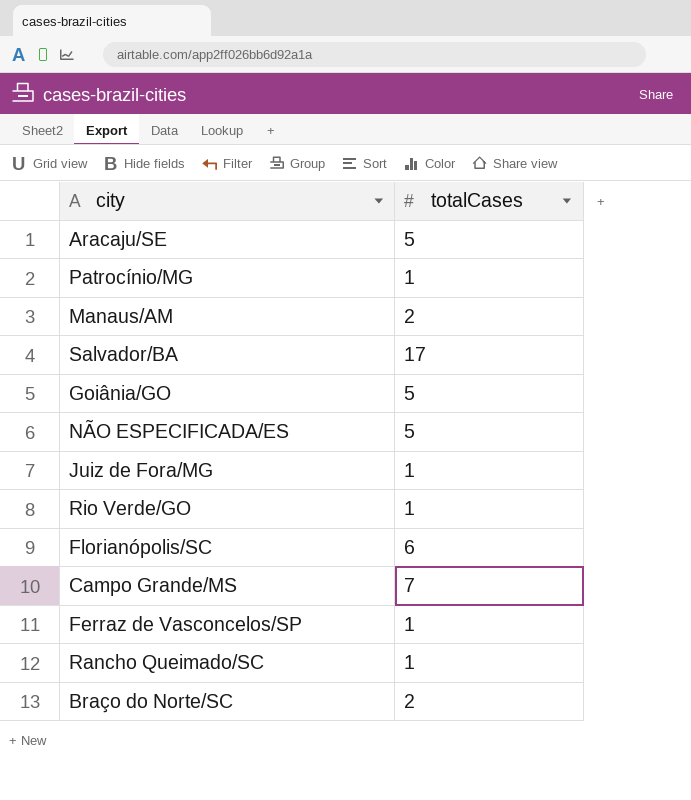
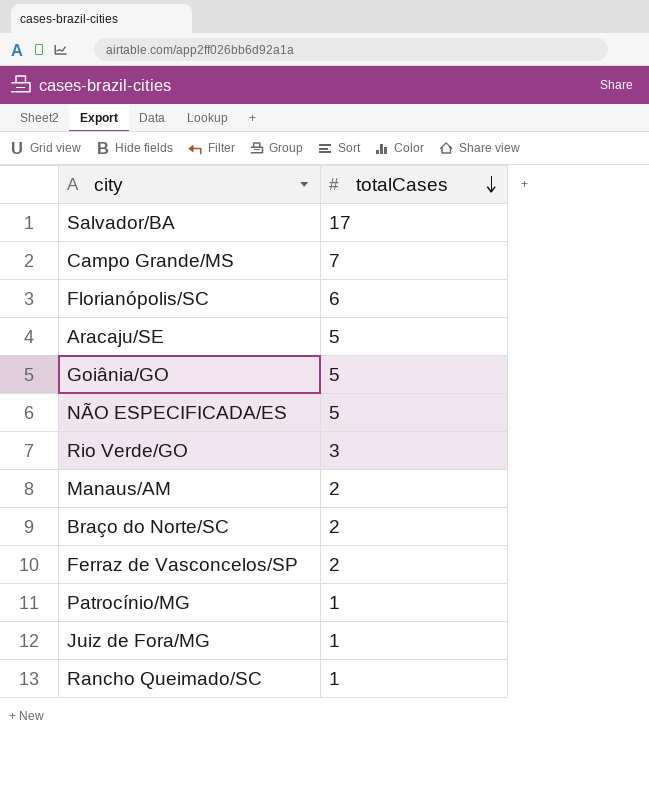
row order: none -> totalCases descending
Rio Verde/GO | totalCases: 1 -> 3
Ferraz de Vasconcelos/SP | totalCases: 1 -> 2

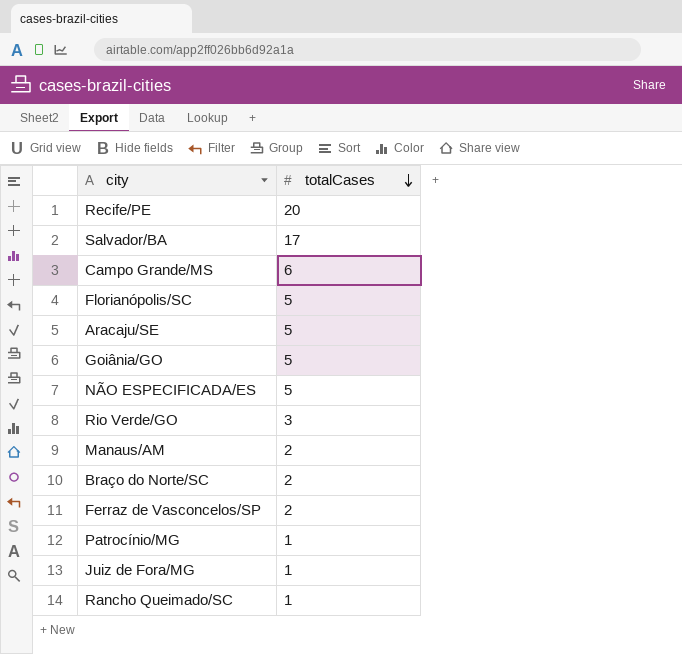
row Recife/PE: none -> 20
Campo Grande/MS | totalCases: 7 -> 6
Florianópolis/SC | totalCases: 6 -> 5

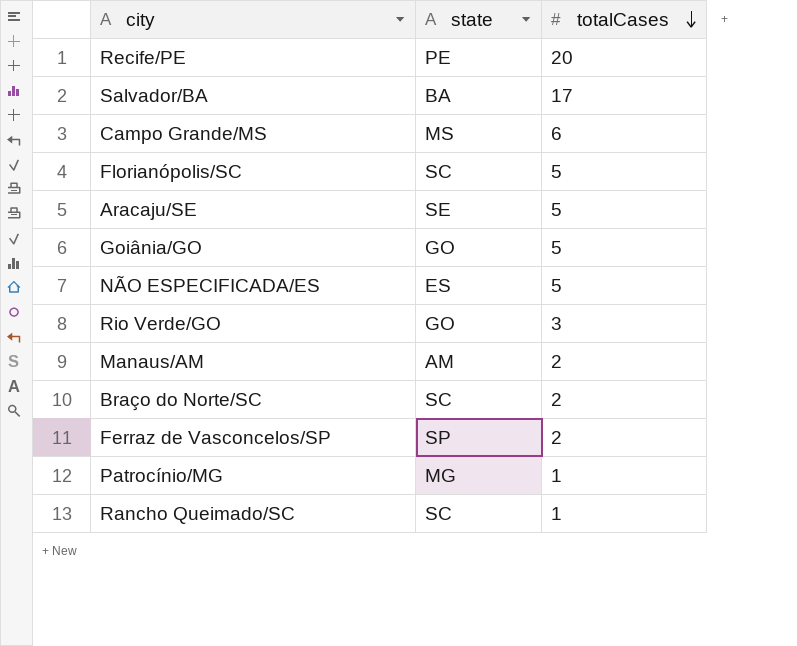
column state | position: none -> 2
row Juiz de Fora/MG: 1 -> none

